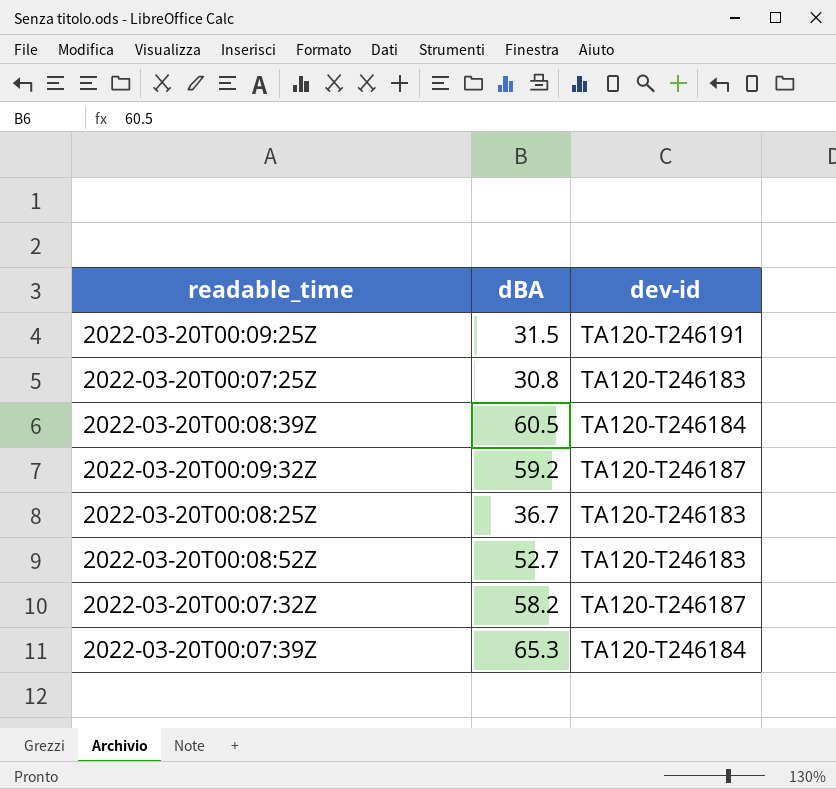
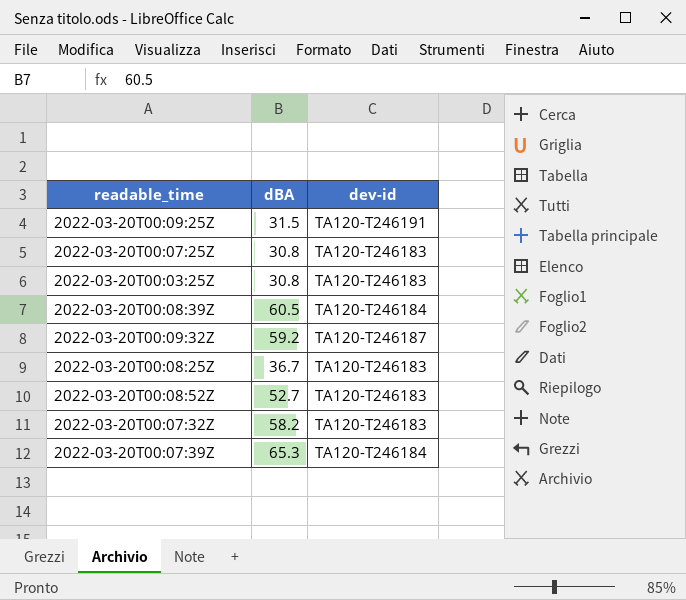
row 2022-03-20T00:03:25Z: none -> 30.8 | TA120-T246183
2022-03-20T00:07:32Z | dev-id: TA120-T246187 -> TA120-T246183

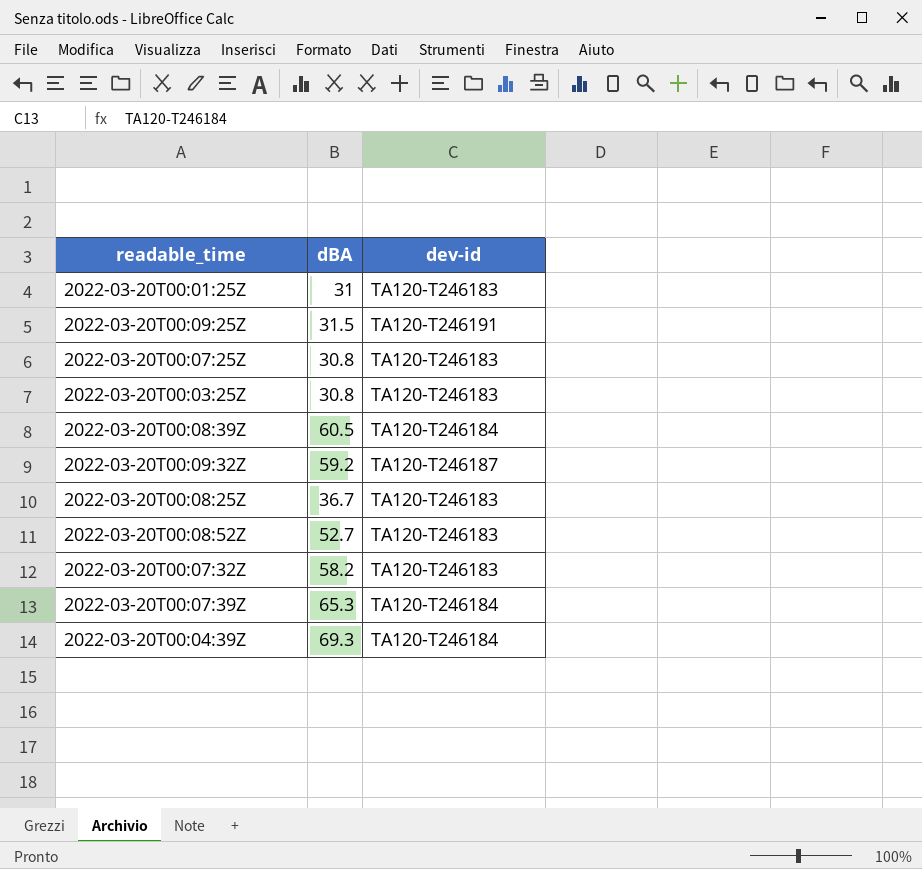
row 2022-03-20T00:01:25Z: none -> 31 | TA120-T246183
row 2022-03-20T00:04:39Z: none -> 69.3 | TA120-T246184

